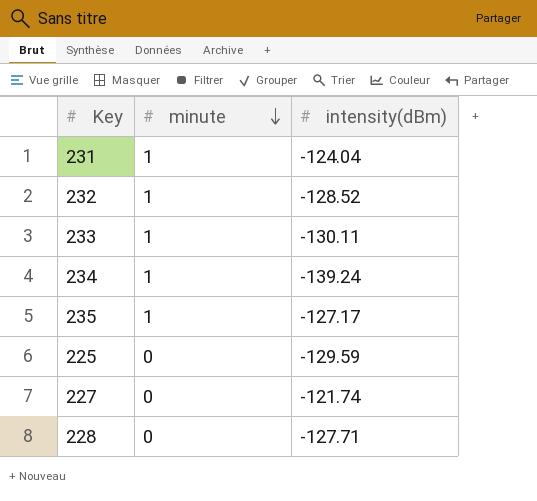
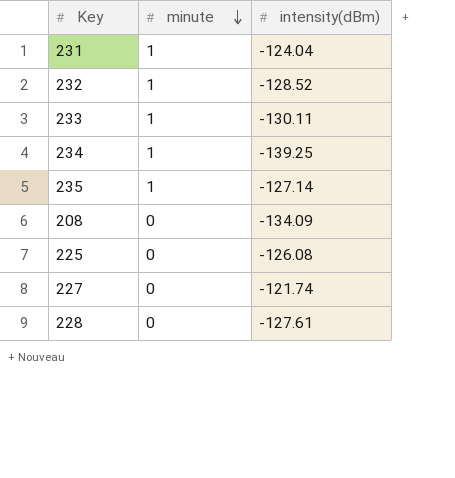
234 | intensity(dBm): -139.24 -> -139.25
235 | intensity(dBm): -127.17 -> -127.14
row 208: none -> 0 | -134.09
225 | intensity(dBm): -129.59 -> -126.08
228 | intensity(dBm): -127.71 -> -127.61

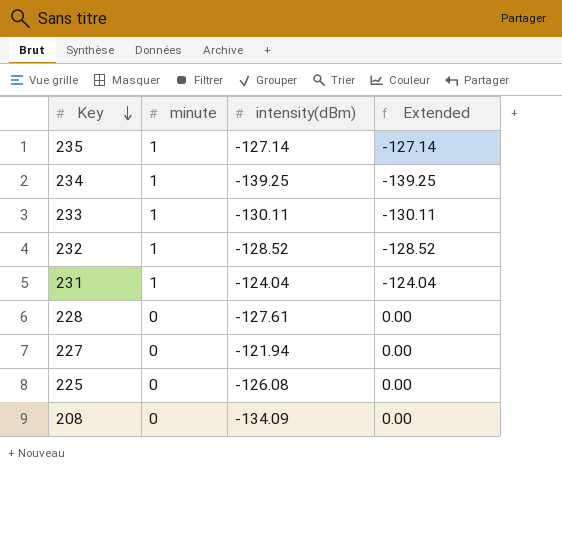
row order: minute descending -> Key descending
column Extended | formula: none -> [minute] * [intensity(dBm)]
227 | intensity(dBm): -121.74 -> -121.94

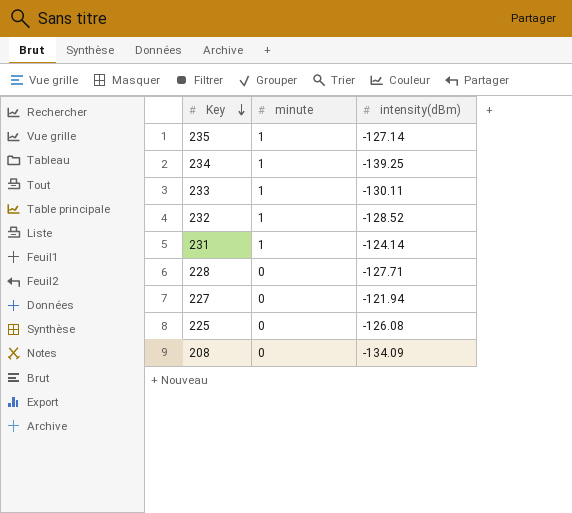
column Extended | formula: [minute] * [intensity(dBm)] -> none
231 | intensity(dBm): -124.04 -> -124.14
228 | intensity(dBm): -127.61 -> -127.71

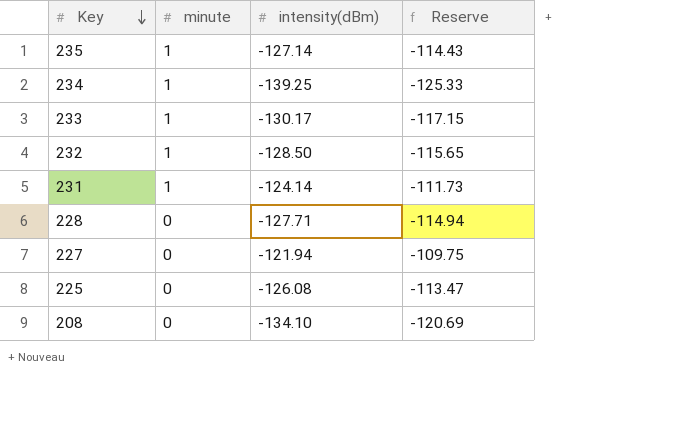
column Reserve | formula: none -> [intensity(dBm)] * 0.9
233 | intensity(dBm): -130.11 -> -130.17
232 | intensity(dBm): -128.52 -> -128.50
208 | intensity(dBm): -134.09 -> -134.10

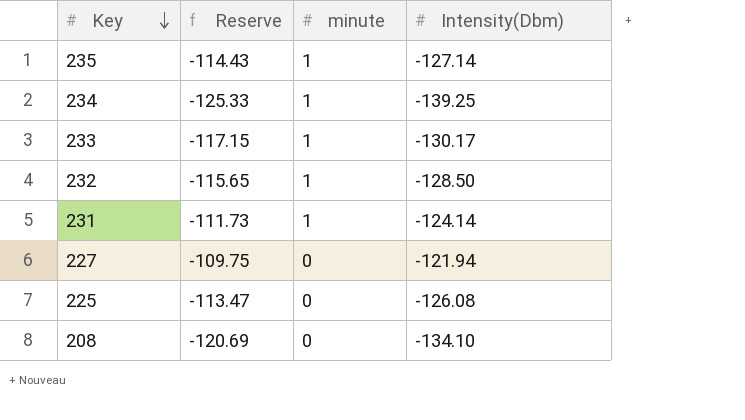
column Reserve | position: 4 -> 2
column name: intensity(dBm) -> Intensity(Dbm)
row 228: 0 | -127.71 | -114.94 -> none

